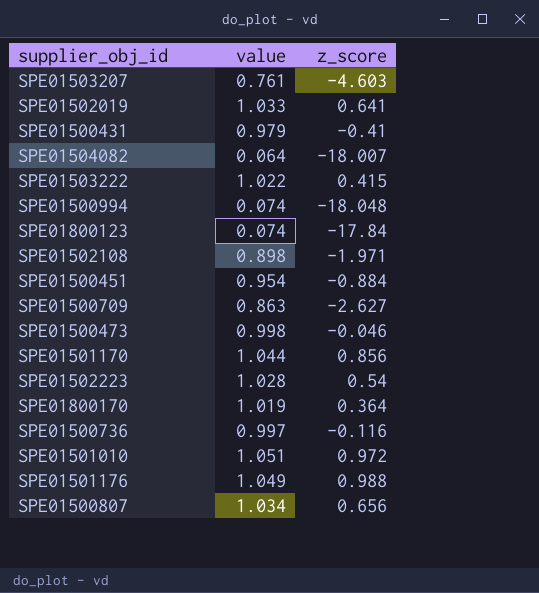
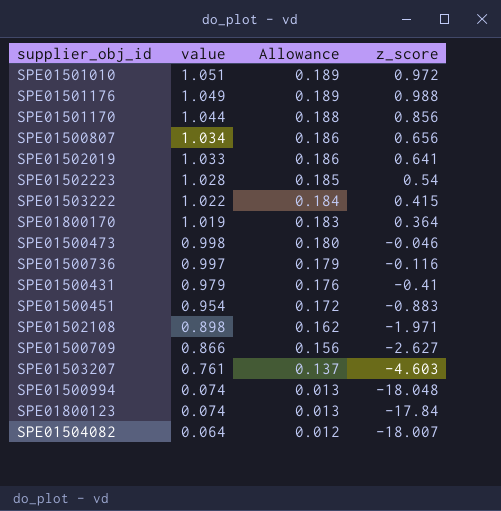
row order: none -> value descending
column Allowance | formula: none -> [value] * 0.18
SPE01500451 | z_score: -0.884 -> -0.883
SPE01500709 | value: 0.863 -> 0.866

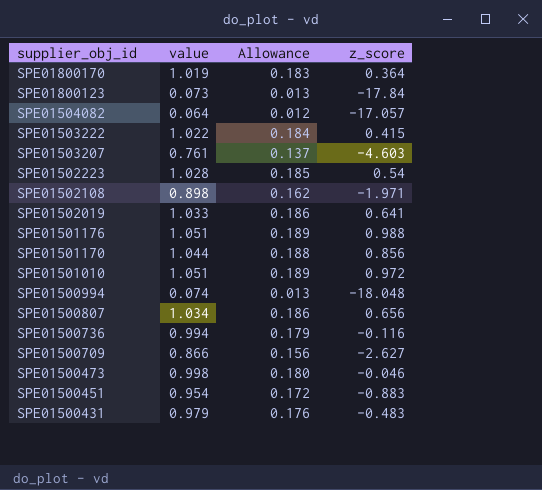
row order: value descending -> supplier_obj_id descending
SPE01800123 | value: 0.074 -> 0.073
SPE01504082 | z_score: -18.007 -> -17.057
SPE01501176 | value: 1.049 -> 1.051
SPE01500736 | value: 0.997 -> 0.994
SPE01500431 | z_score: -0.41 -> -0.483

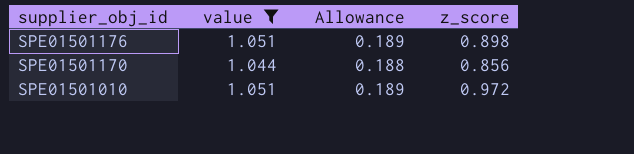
filter: none -> value >= 1.044
SPE01501176 | z_score: 0.988 -> 0.898

